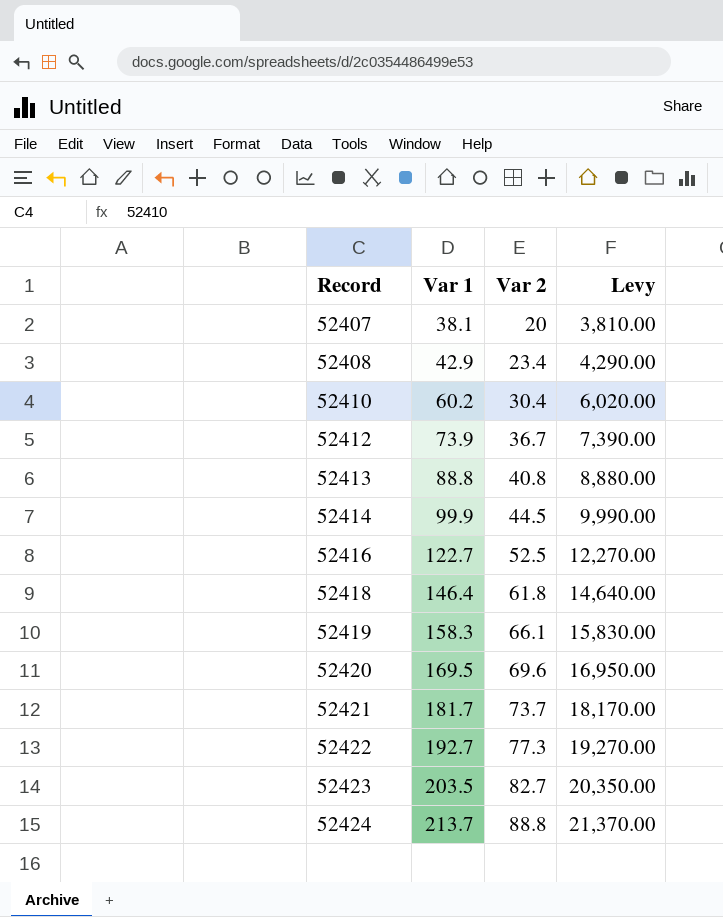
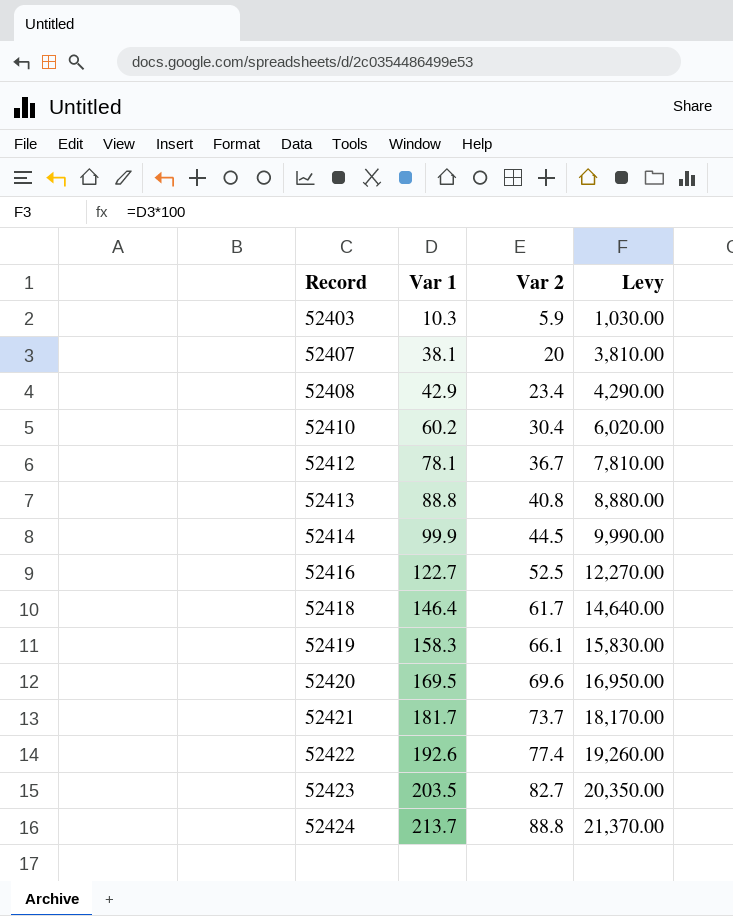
row 52403: none -> 10.3 | 5.9 | 1,030.00
52412 | Var 1: 73.9 -> 78.1
52412 | Levy: 7,390.00 -> 7,810.00
52418 | Var 2: 61.8 -> 61.7
52422 | Var 1: 192.7 -> 192.6
52422 | Var 2: 77.3 -> 77.4
52422 | Levy: 19,270.00 -> 19,260.00

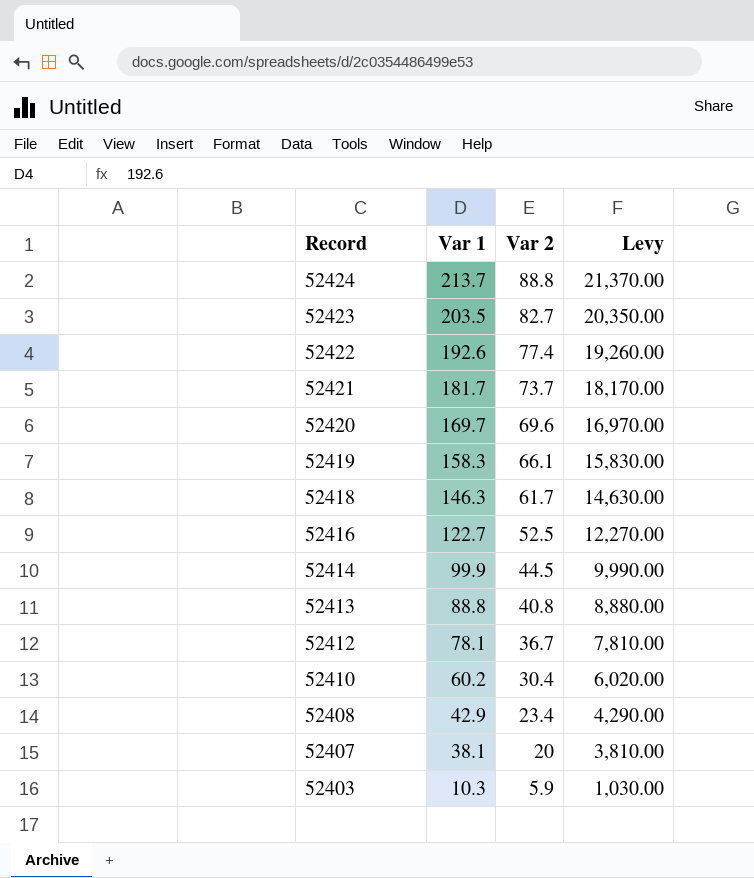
row order: Record ascending -> Record descending
52420 | Var 1: 169.5 -> 169.7
52420 | Levy: 16,950.00 -> 16,970.00
52418 | Var 1: 146.4 -> 146.3
52418 | Levy: 14,640.00 -> 14,630.00

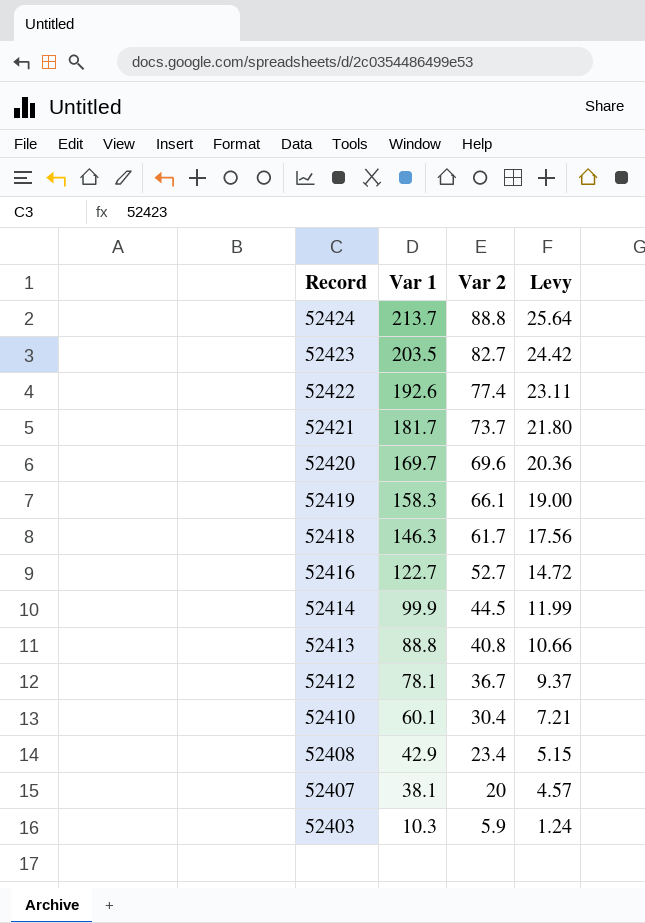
column Levy | formula: [Var 1] * 100 -> [Var 1] * 0.12
52416 | Var 2: 52.5 -> 52.7
52410 | Var 1: 60.2 -> 60.1

